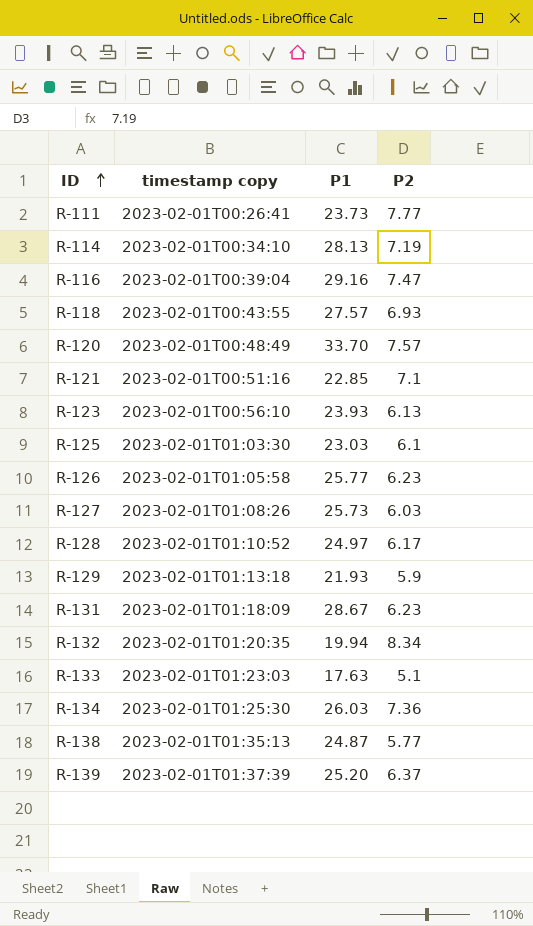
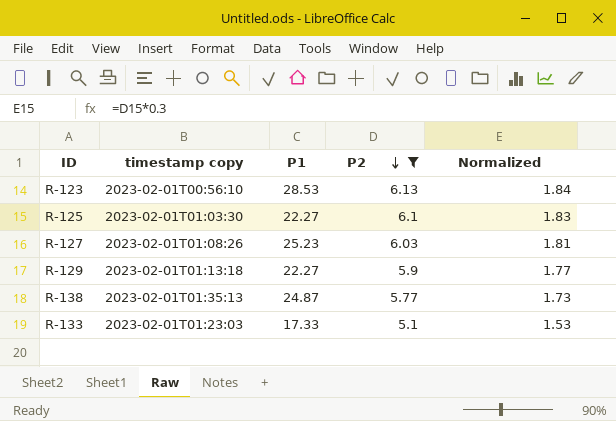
filter: none -> P2 <= 6.13
row order: ID ascending -> P2 descending
column Normalized | formula: none -> [P2] * 0.3
R-123 | P1: 23.93 -> 28.53
R-125 | P1: 23.03 -> 22.27
R-127 | P1: 25.73 -> 25.23
R-129 | P1: 21.93 -> 22.27
R-133 | P1: 17.63 -> 17.33

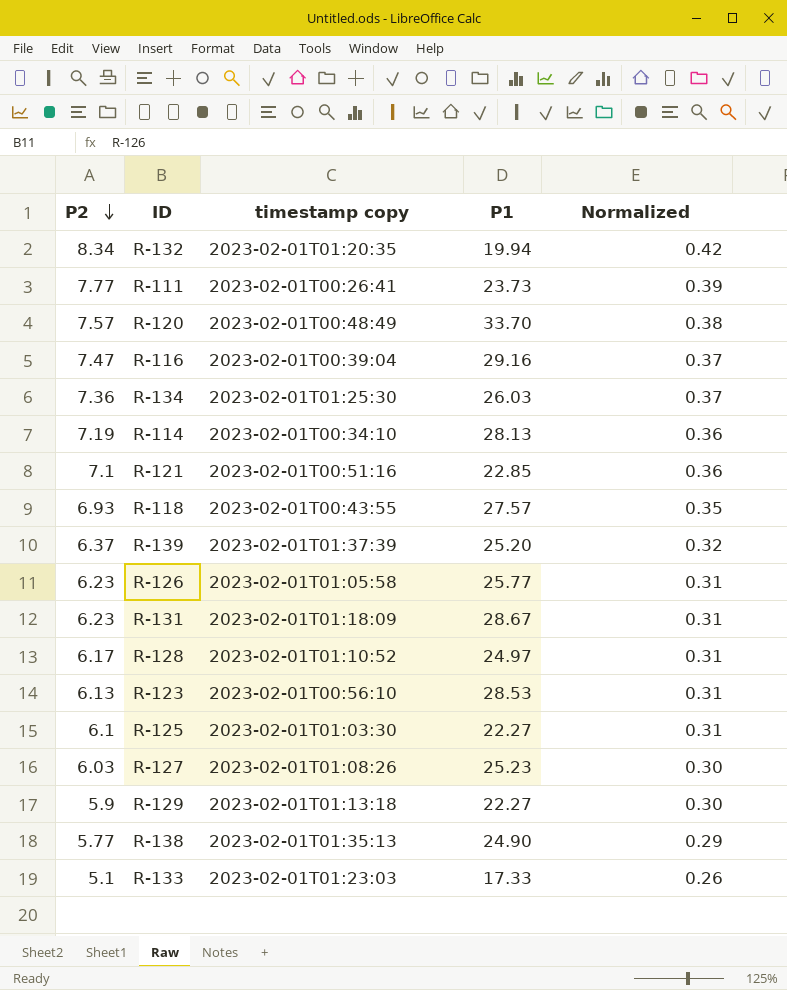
filter: P2 <= 6.13 -> none
column P2 | position: 4 -> 1
column Normalized | formula: [P2] * 0.3 -> [P2] * 0.05
R-138 | P1: 24.87 -> 24.90

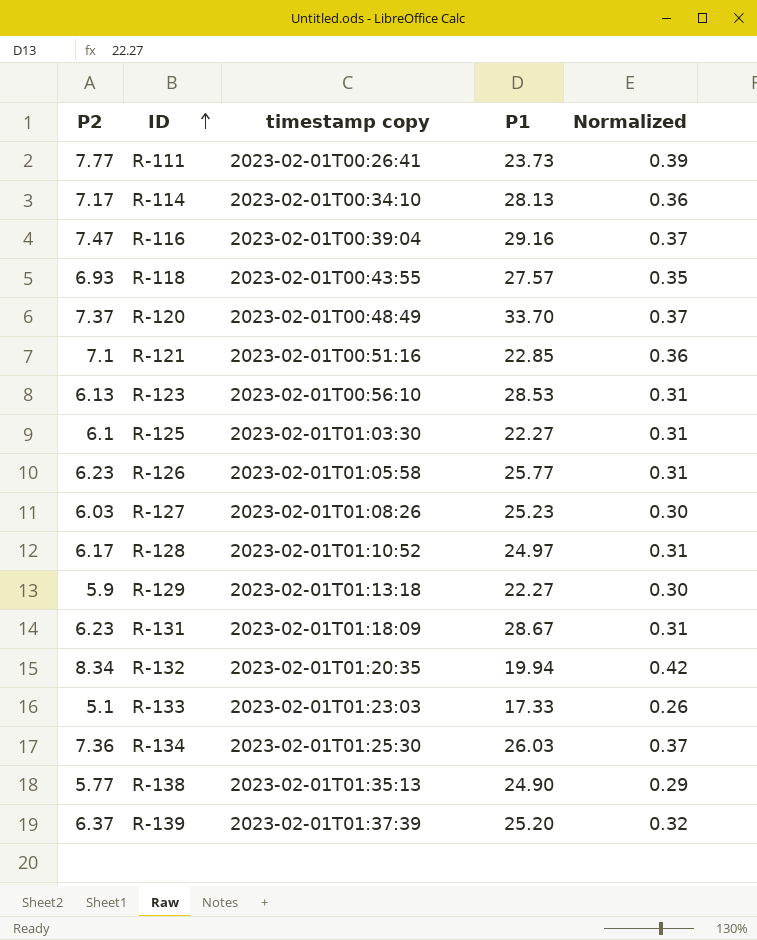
row order: P2 descending -> ID ascending
R-114 | P2: 7.19 -> 7.17
R-120 | P2: 7.57 -> 7.37
R-120 | Normalized: 0.38 -> 0.37

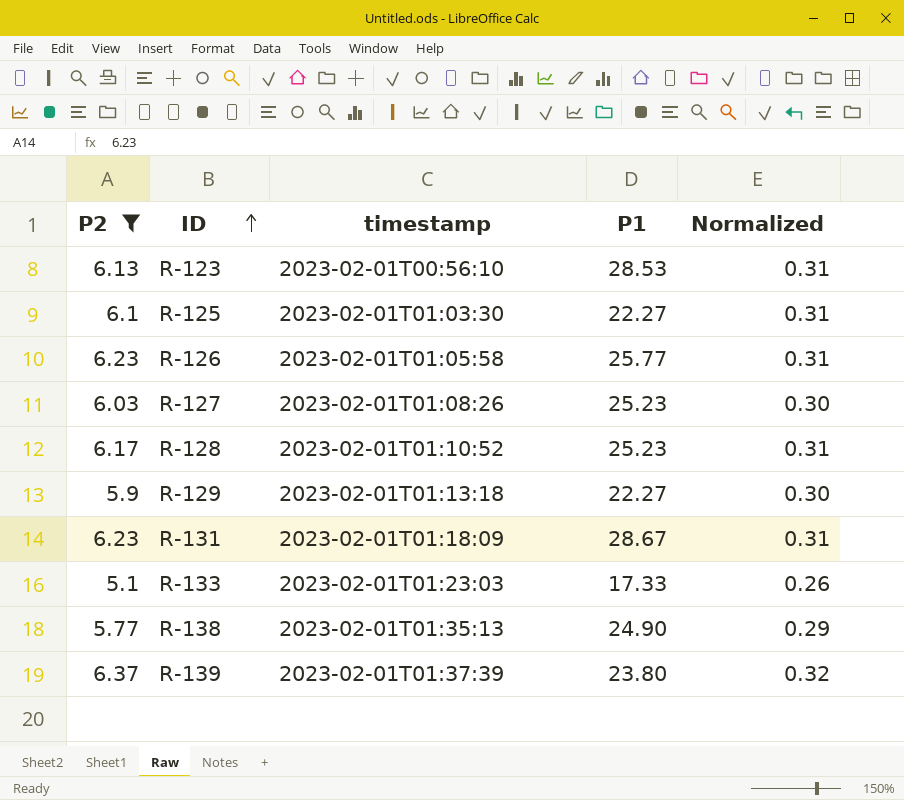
filter: none -> P2 <= 6.37
column name: timestamp copy -> timestamp
R-128 | P1: 24.97 -> 25.23
R-139 | P1: 25.20 -> 23.80

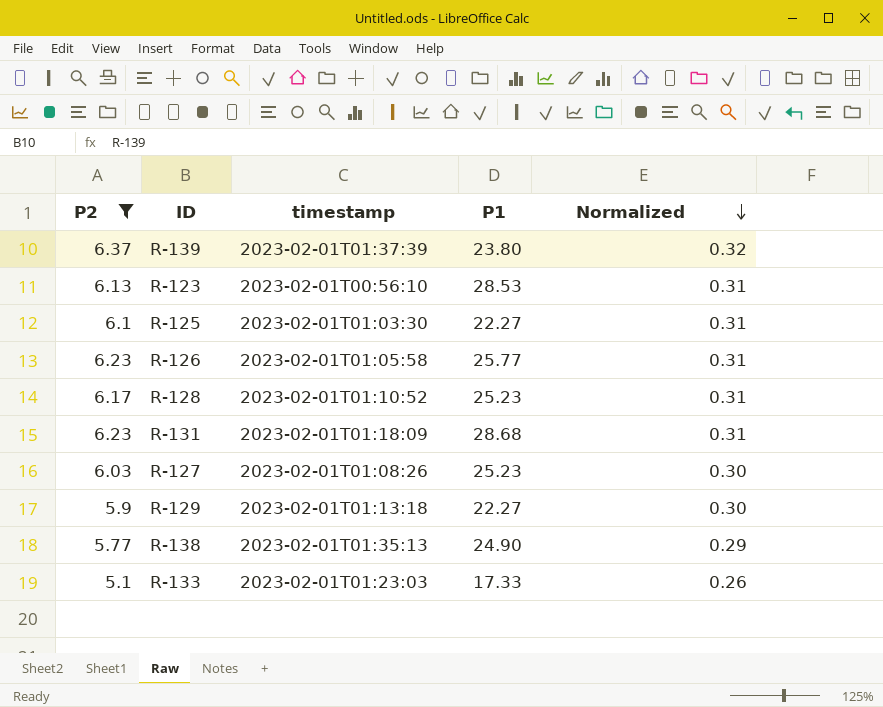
row order: ID ascending -> Normalized descending
R-131 | P1: 28.67 -> 28.68

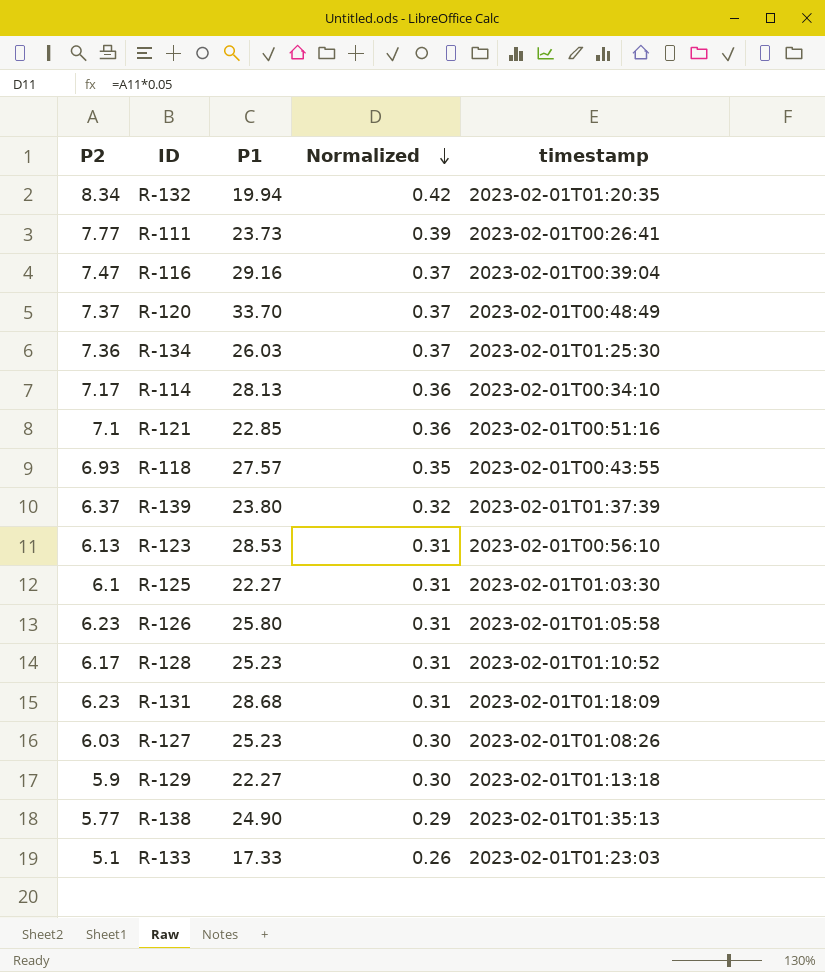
filter: P2 <= 6.37 -> none
column timestamp | position: 3 -> 5
R-126 | P1: 25.77 -> 25.80

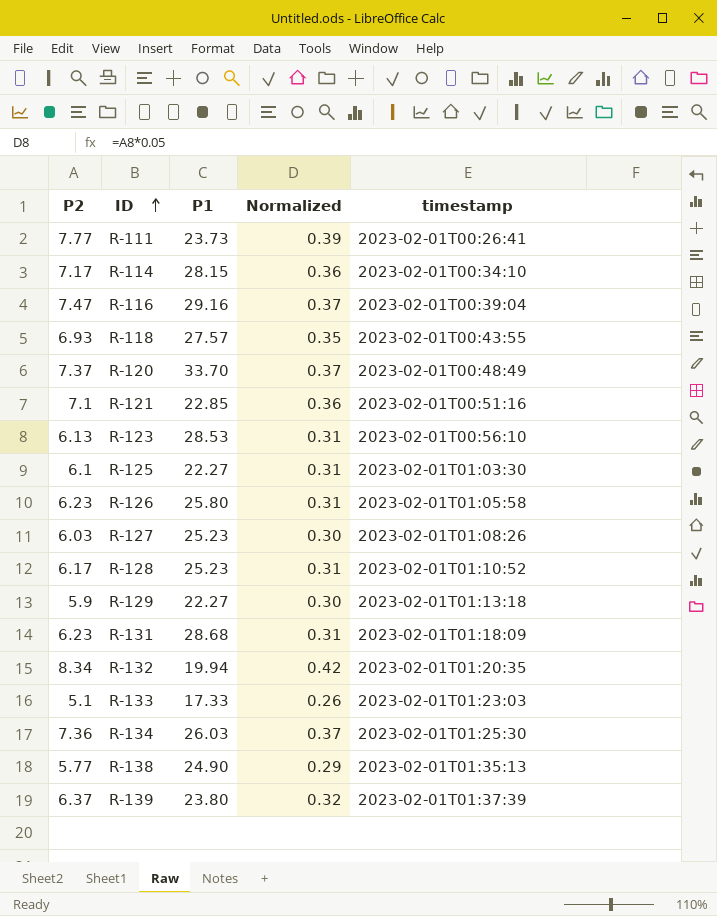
row order: Normalized descending -> ID ascending
R-114 | P1: 28.13 -> 28.15

